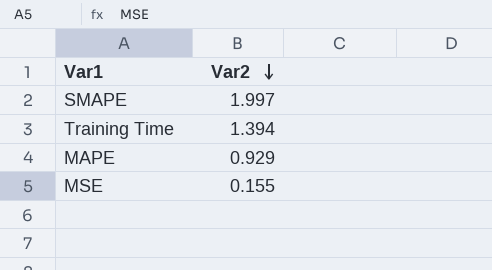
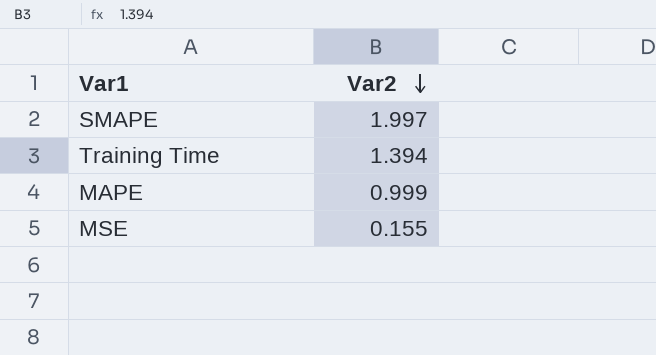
MAPE | Var2: 0.929 -> 0.999

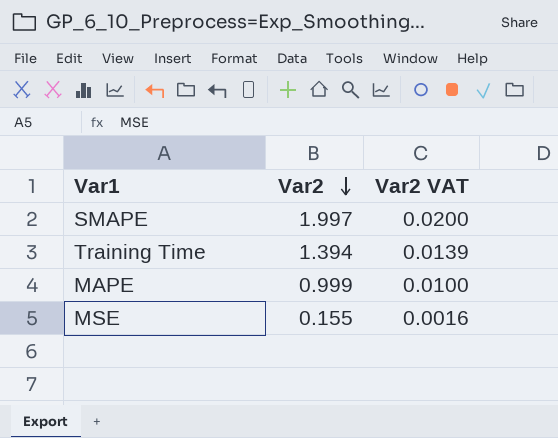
column Var2 VAT | formula: none -> [Var2] * 0.01

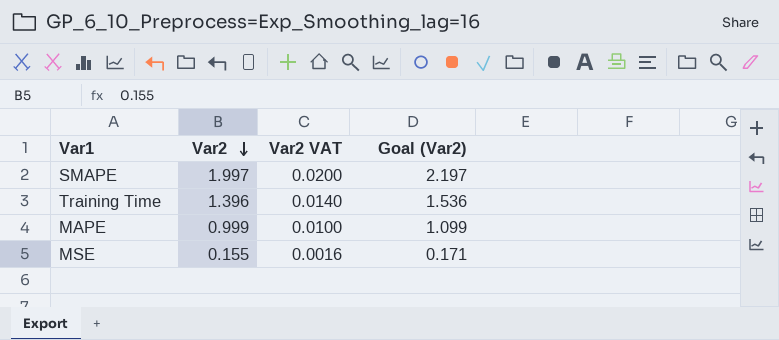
column Goal (Var2) | formula: none -> [Var2] * 1.1
Training Time | Var2: 1.394 -> 1.396
Training Time | Var2 VAT: 0.0139 -> 0.0140

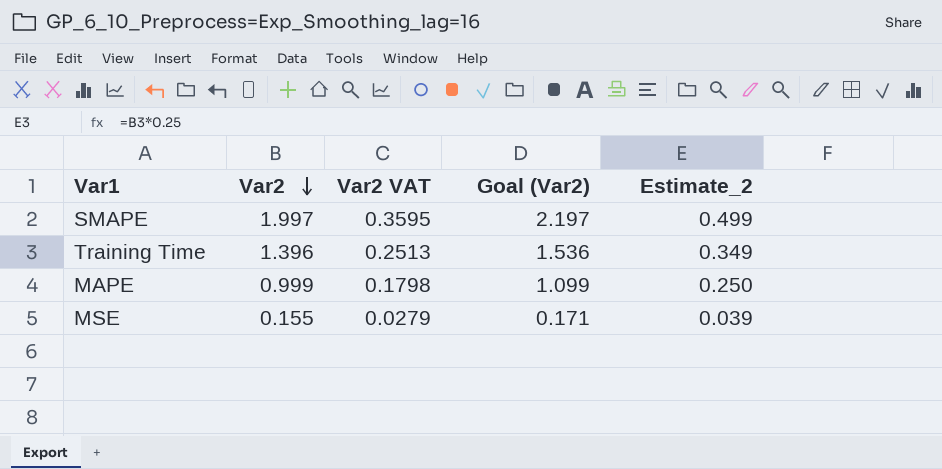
column Var2 VAT | formula: [Var2] * 0.01 -> [Var2] * 0.18
column Estimate_2 | formula: none -> [Var2] * 0.25

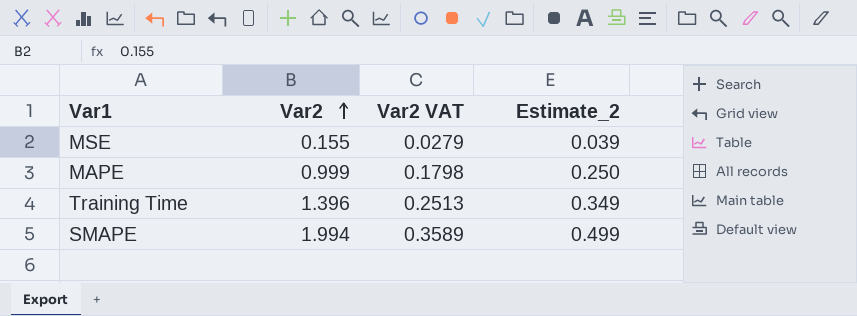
row order: Var2 descending -> Var2 ascending
column Goal (Var2) | formula: [Var2] * 1.1 -> none
SMAPE | Var2: 1.997 -> 1.994
SMAPE | Var2 VAT: 0.3595 -> 0.3589

